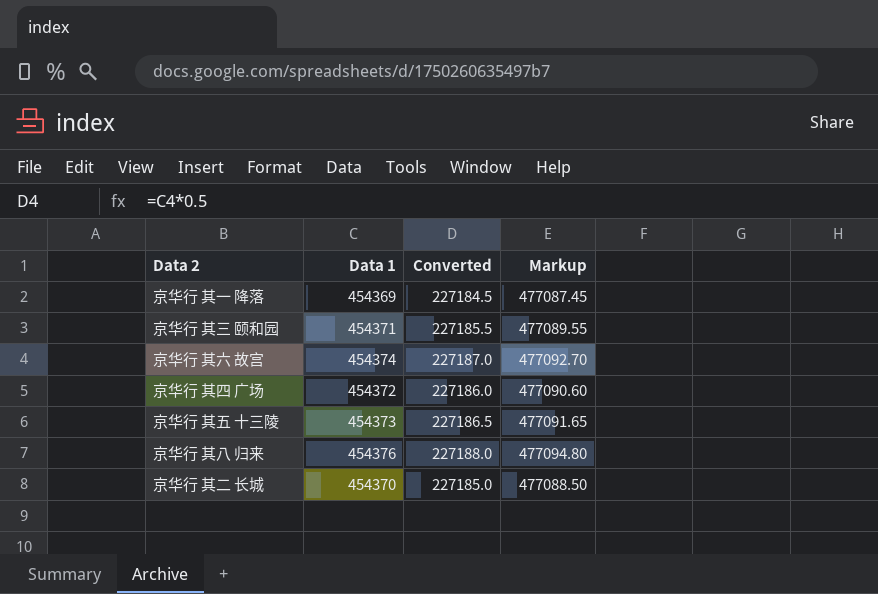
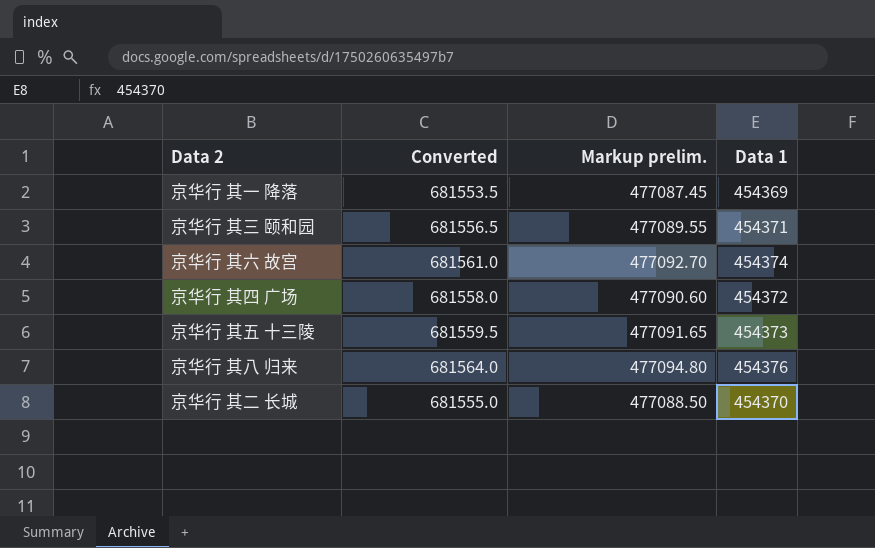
column Converted | formula: [Data 1] * 0.5 -> [Data 1] * 1.5
column name: Markup -> Markup prelim.
column Data 1 | position: 2 -> 4

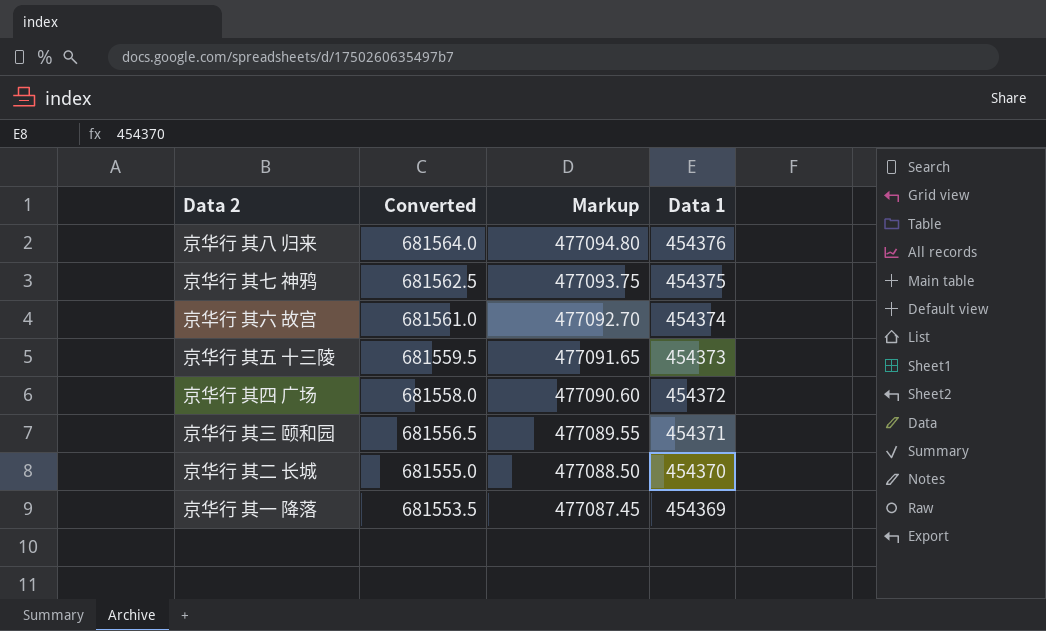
row order: none -> Converted descending
column name: Markup prelim. -> Markup
row 京华行 其七 神鸦: none -> 681562.5 | 477093.75 | 454375

